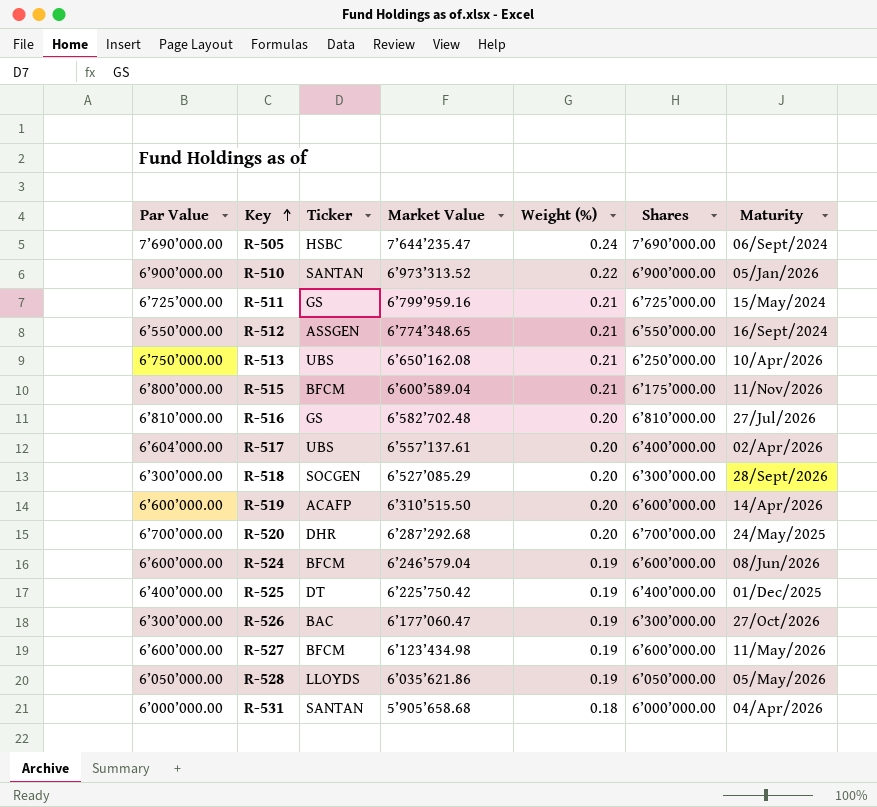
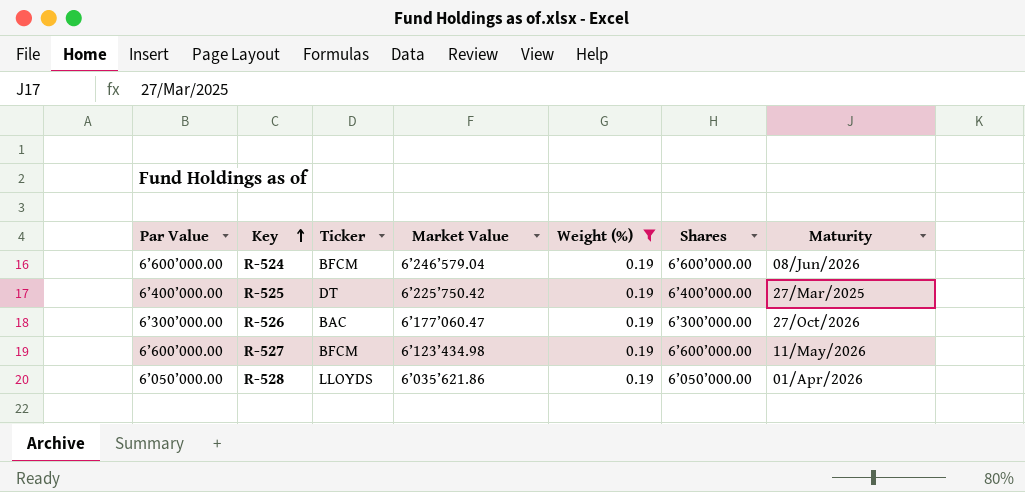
filter: none -> Weight (%) = 0.19
R-525 | Maturity: 01/Dec/2025 -> 27/Mar/2025
R-528 | Maturity: 05/May/2026 -> 01/Apr/2026

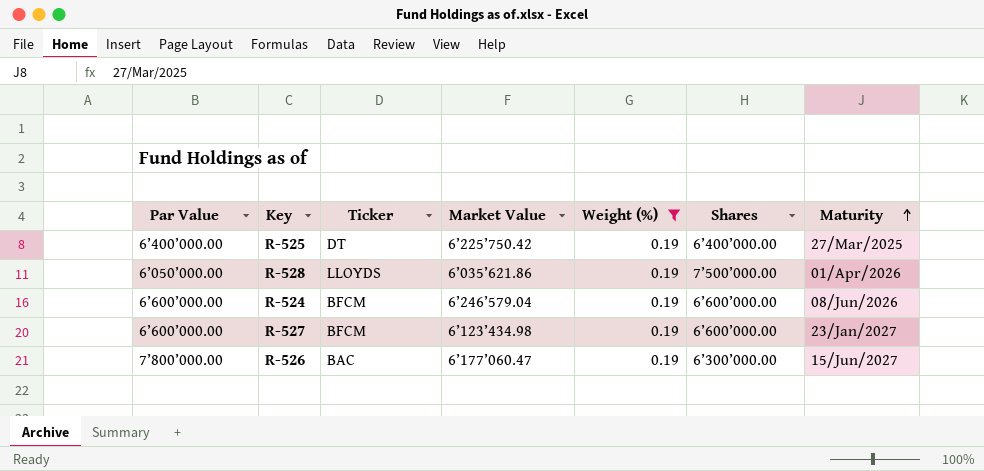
row order: Key ascending -> Maturity ascending
R-528 | Shares: 6’050’000.00 -> 7’500’000.00
R-527 | Maturity: 11/May/2026 -> 23/Jan/2027
R-526 | Par Value: 6’300’000.00 -> 7’800’000.00
R-526 | Maturity: 27/Oct/2026 -> 15/Jun/2027

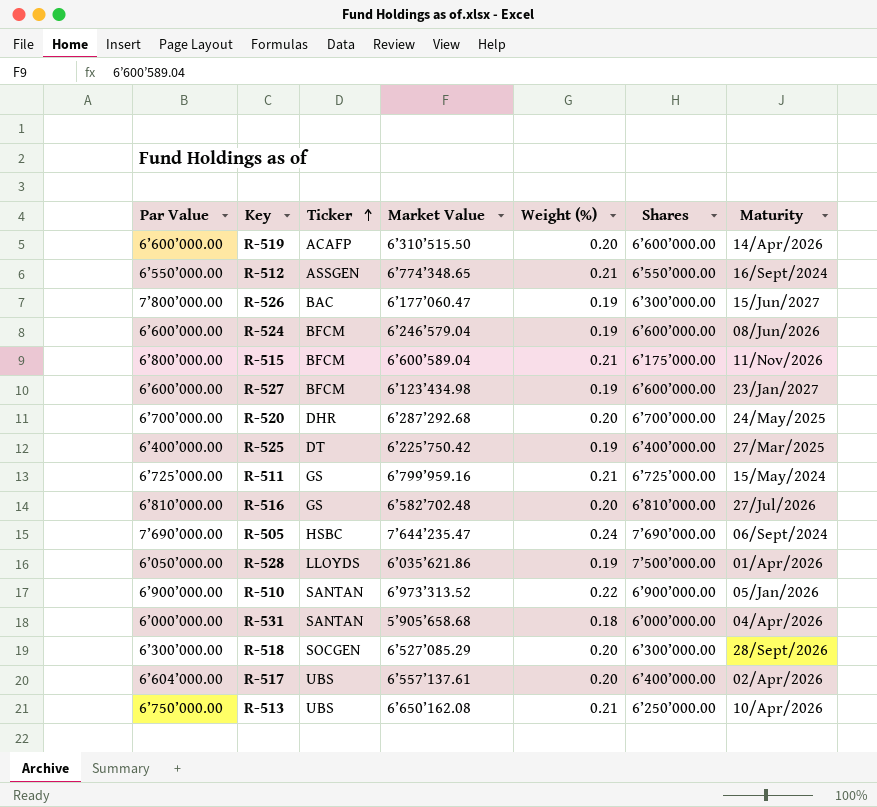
filter: Weight (%) = 0.19 -> none
row order: Maturity ascending -> Ticker ascending

